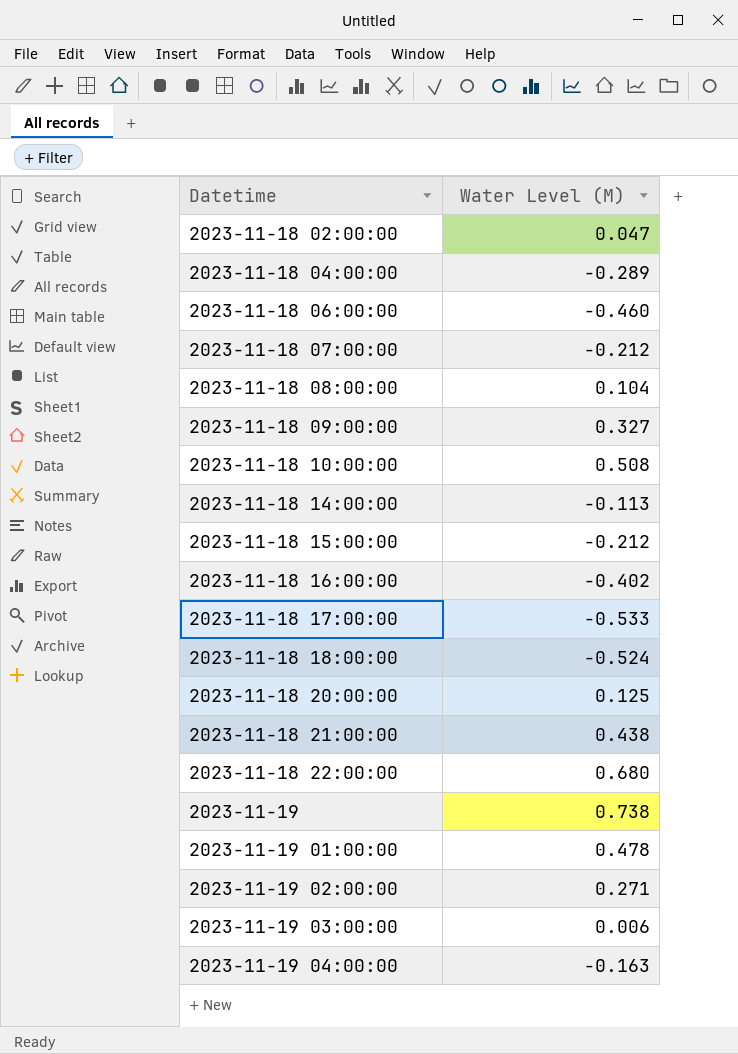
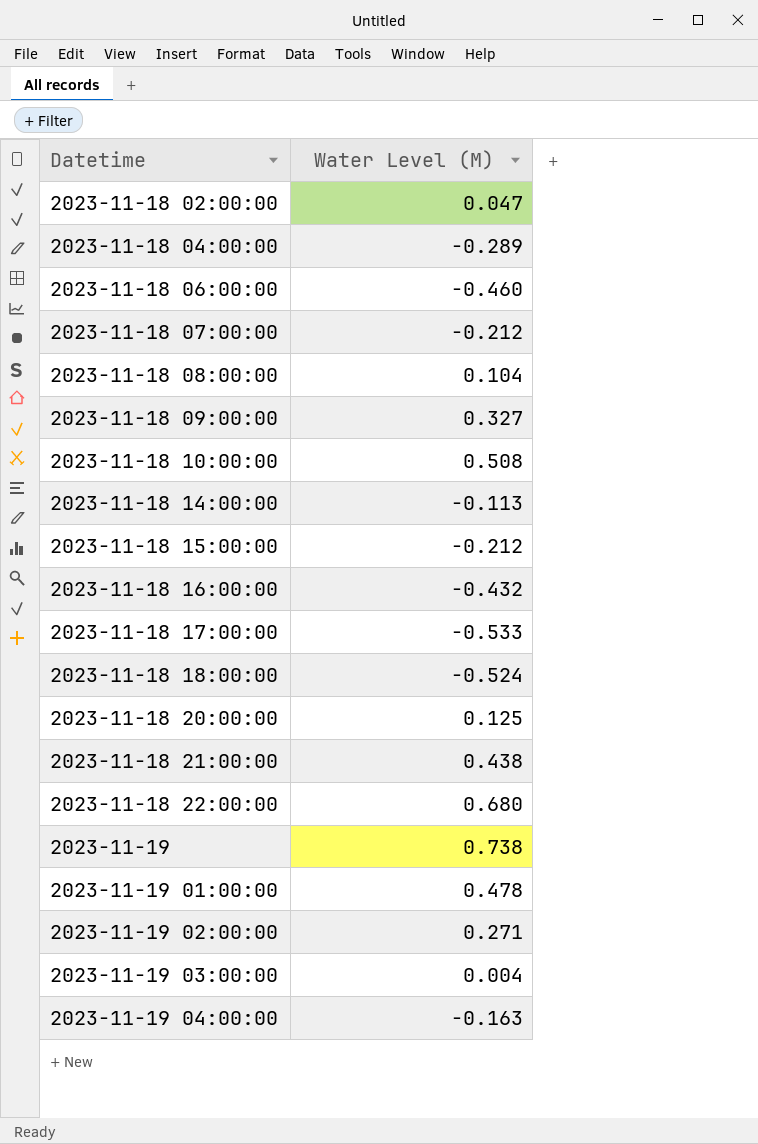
2023-11-18 16:00:00 | Water Level (M): -0.402 -> -0.432
2023-11-19 03:00:00 | Water Level (M): 0.006 -> 0.004

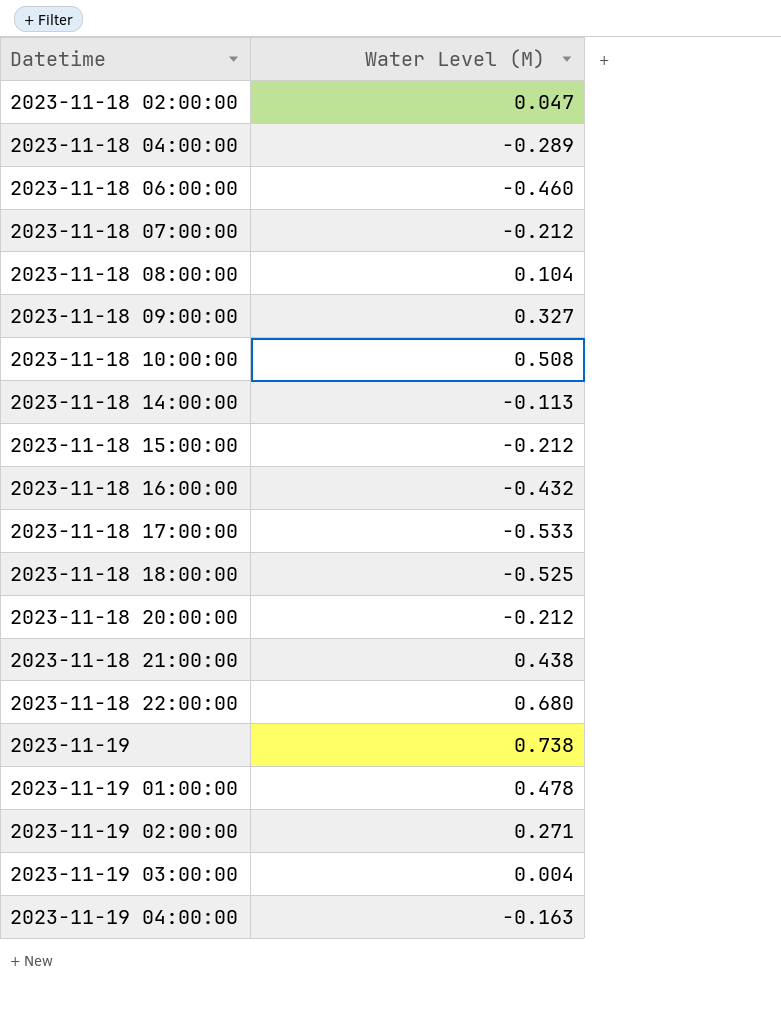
2023-11-18 18:00:00 | Water Level (M): -0.524 -> -0.525
2023-11-18 20:00:00 | Water Level (M): 0.125 -> -0.212

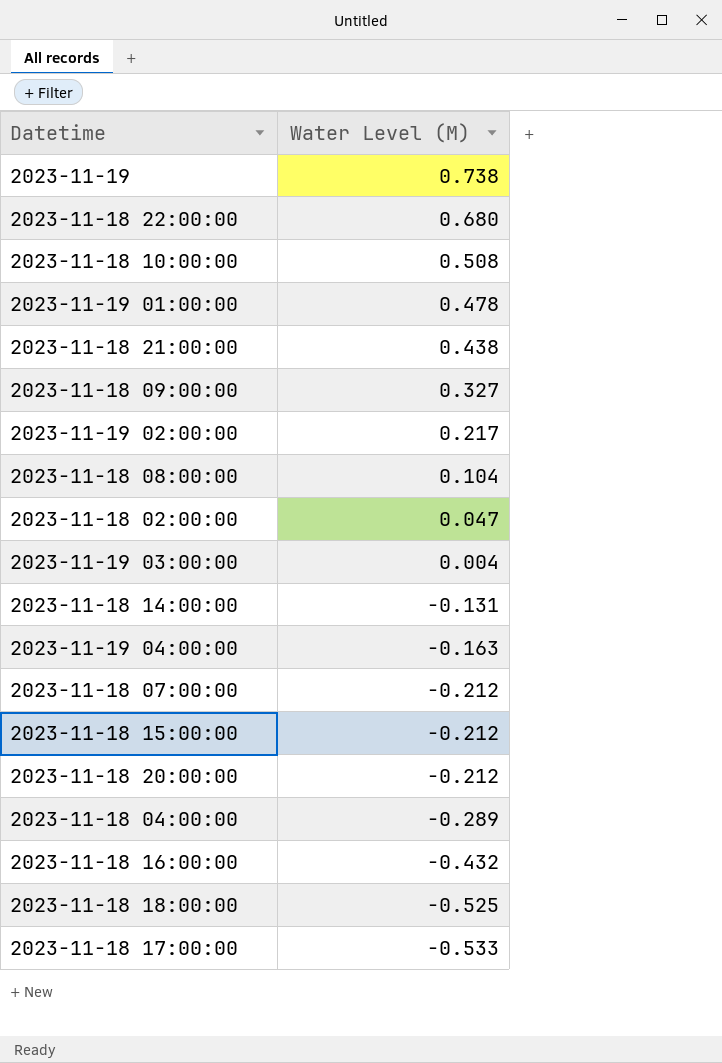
row order: Datetime ascending -> Water Level (M) descending
row 2023-11-18 06:00:00: -0.460 -> none
2023-11-19 02:00:00 | Water Level (M): 0.271 -> 0.217
2023-11-18 14:00:00 | Water Level (M): -0.113 -> -0.131

